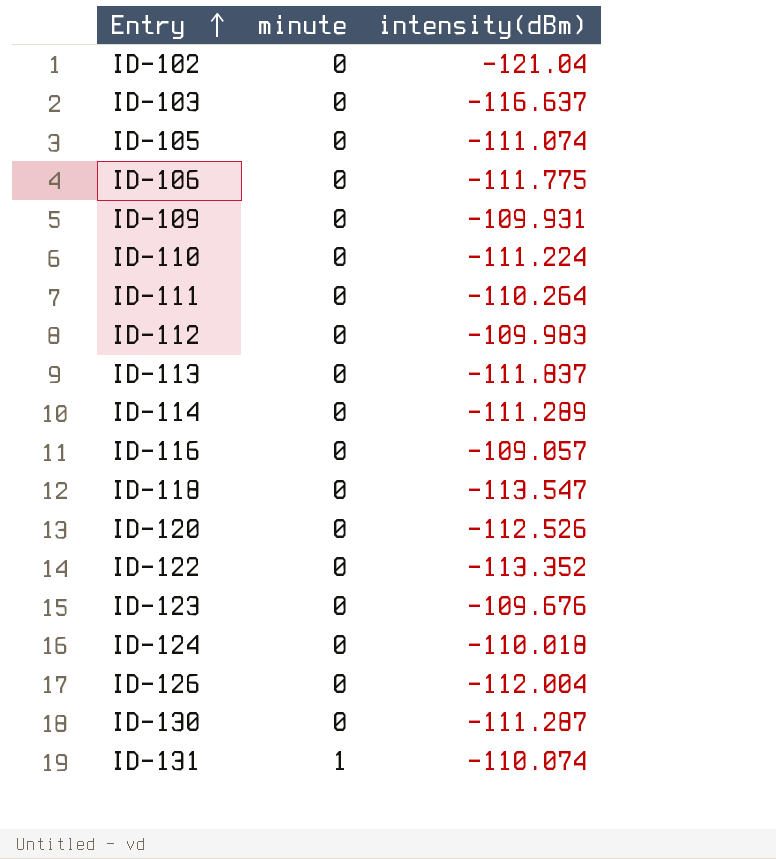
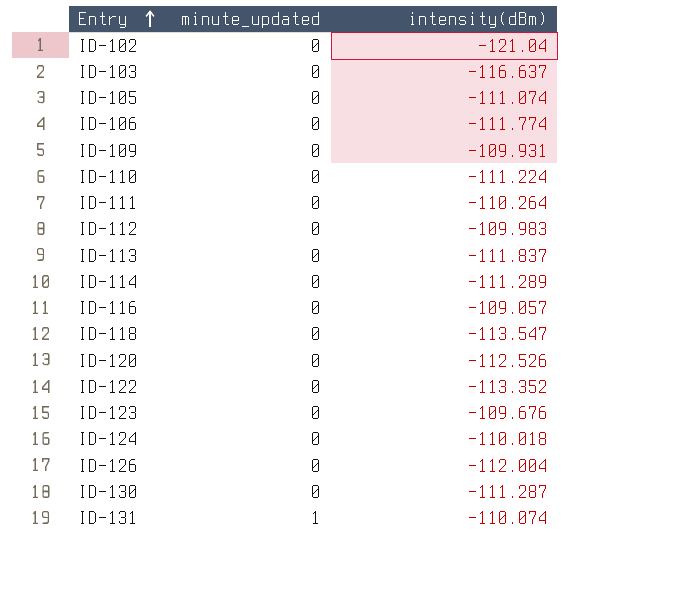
column name: minute -> minute_updated
ID-106 | intensity(dBm): -111.775 -> -111.774

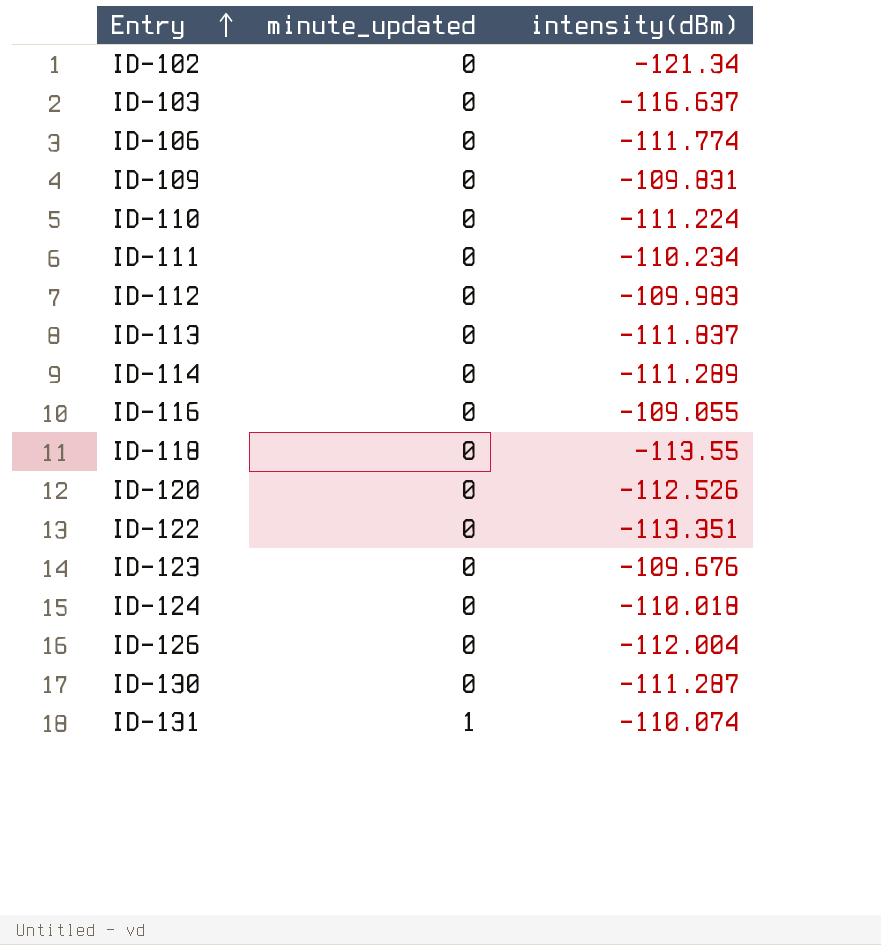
row ID-105: 0 | -111.074 -> none
ID-102 | intensity(dBm): -121.04 -> -121.34
ID-109 | intensity(dBm): -109.931 -> -109.831
ID-111 | intensity(dBm): -110.264 -> -110.234
ID-116 | intensity(dBm): -109.057 -> -109.055
ID-118 | intensity(dBm): -113.547 -> -113.55
ID-122 | intensity(dBm): -113.352 -> -113.351

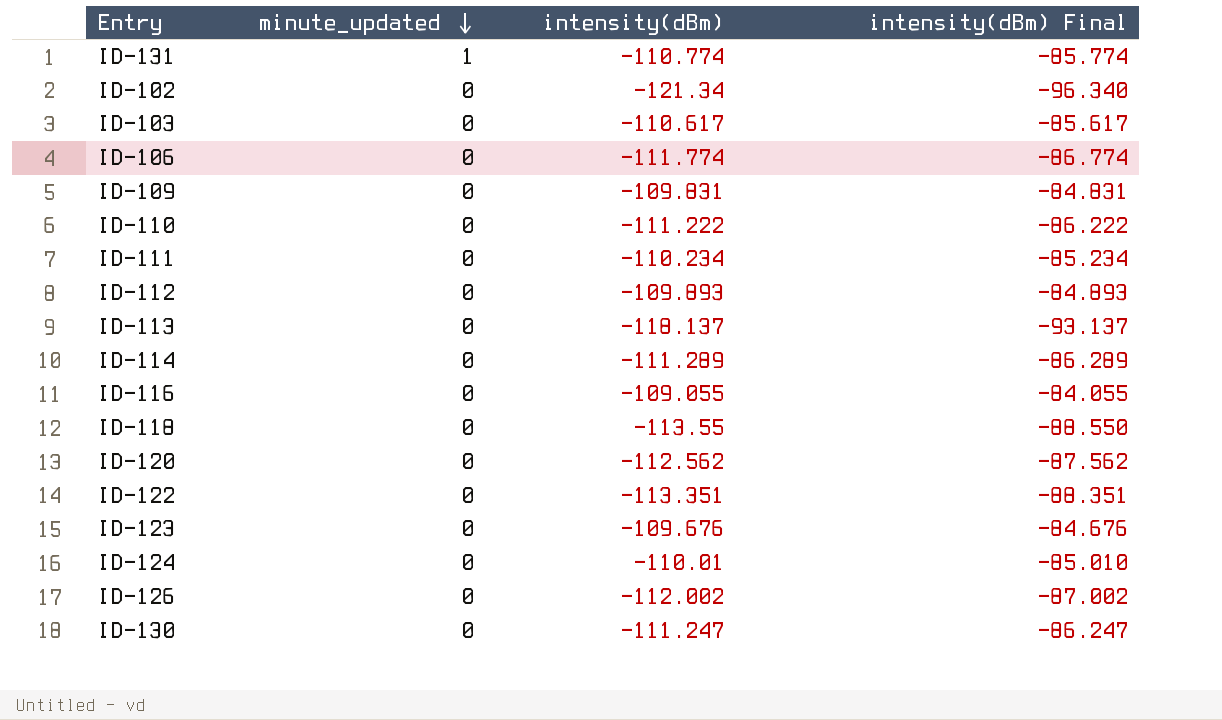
row order: Entry ascending -> minute_updated descending
column intensity(dBm) Final | formula: none -> [intensity(dBm)] + 25
ID-131 | intensity(dBm): -110.074 -> -110.774
ID-103 | intensity(dBm): -116.637 -> -110.617
ID-110 | intensity(dBm): -111.224 -> -111.222
ID-112 | intensity(dBm): -109.983 -> -109.893
ID-113 | intensity(dBm): -111.837 -> -118.137
ID-120 | intensity(dBm): -112.526 -> -112.562
ID-124 | intensity(dBm): -110.018 -> -110.01
ID-126 | intensity(dBm): -112.004 -> -112.002
ID-130 | intensity(dBm): -111.287 -> -111.247

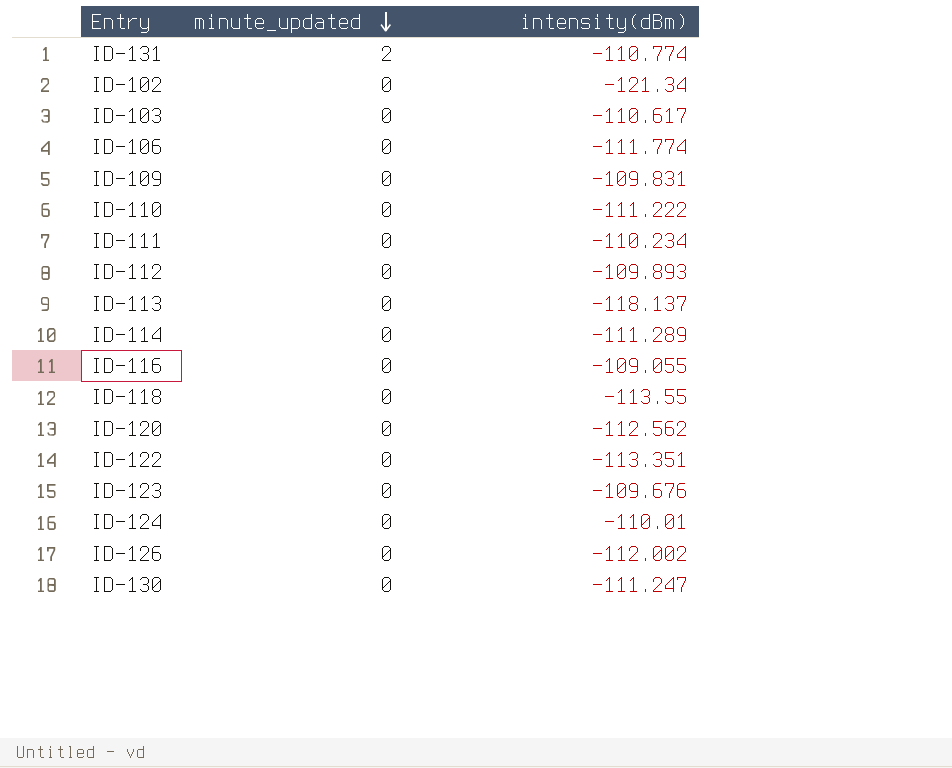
column intensity(dBm) Final | formula: [intensity(dBm)] + 25 -> none
ID-131 | minute_updated: 1 -> 2

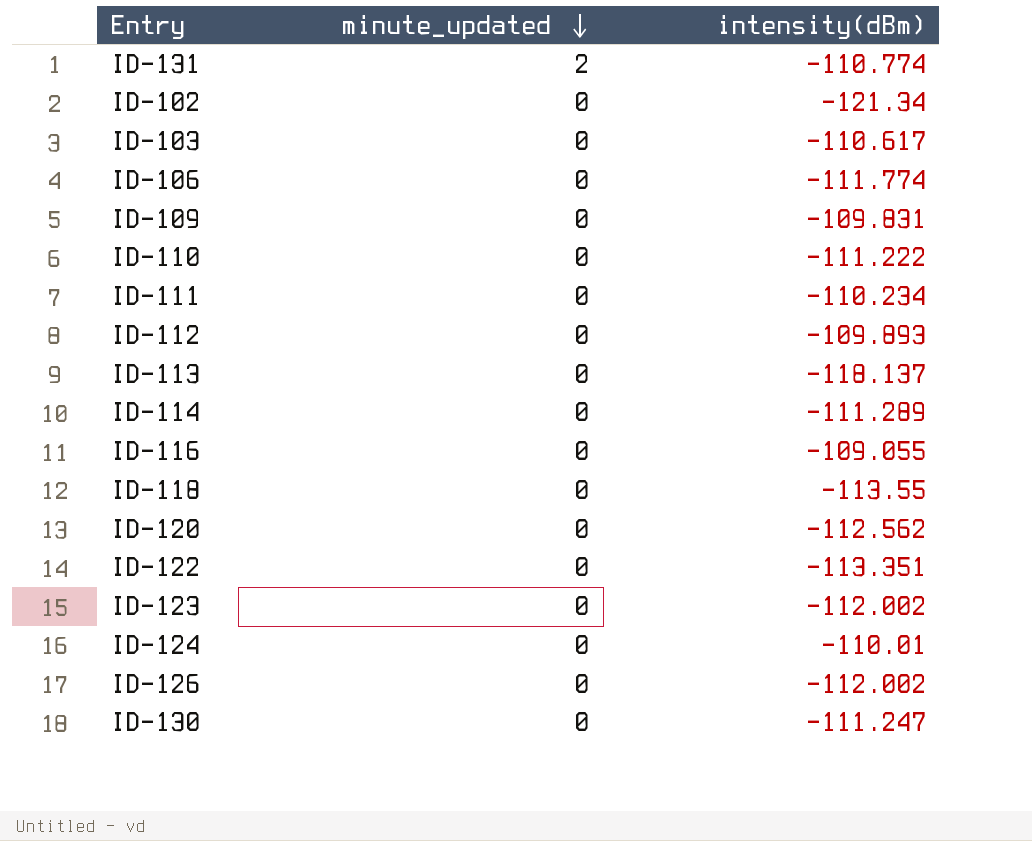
ID-123 | intensity(dBm): -109.676 -> -112.002

